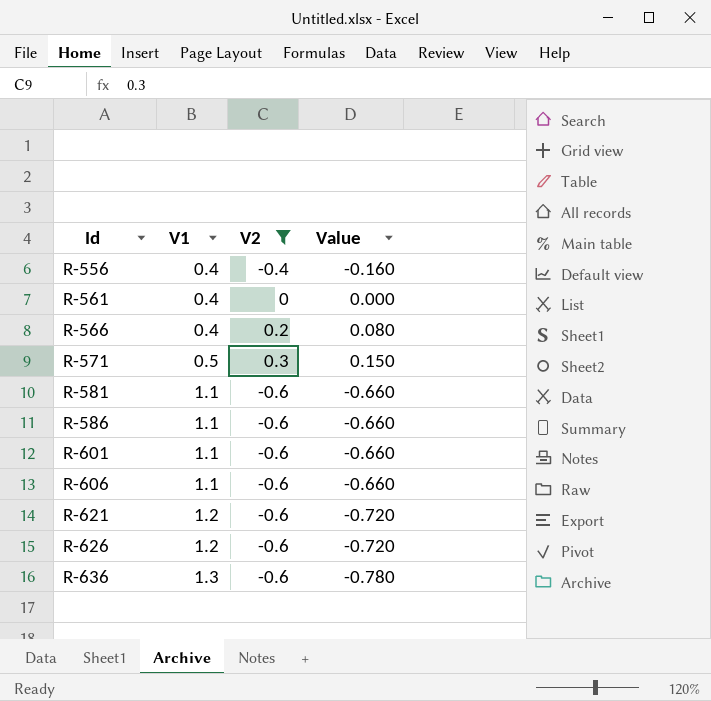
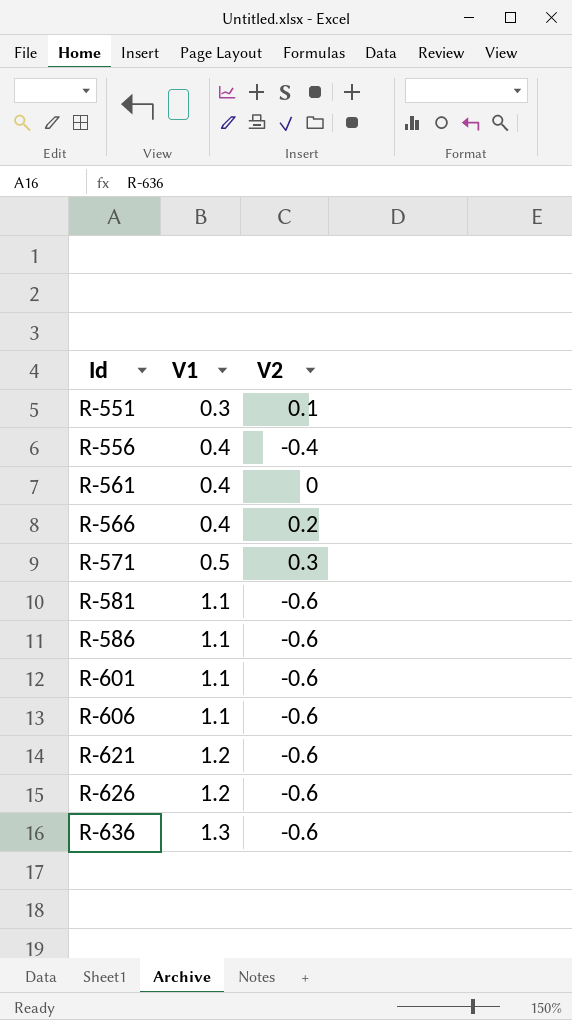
filter: V2 != 0.1 -> none
column Value | formula: [V1] * [V2] -> none

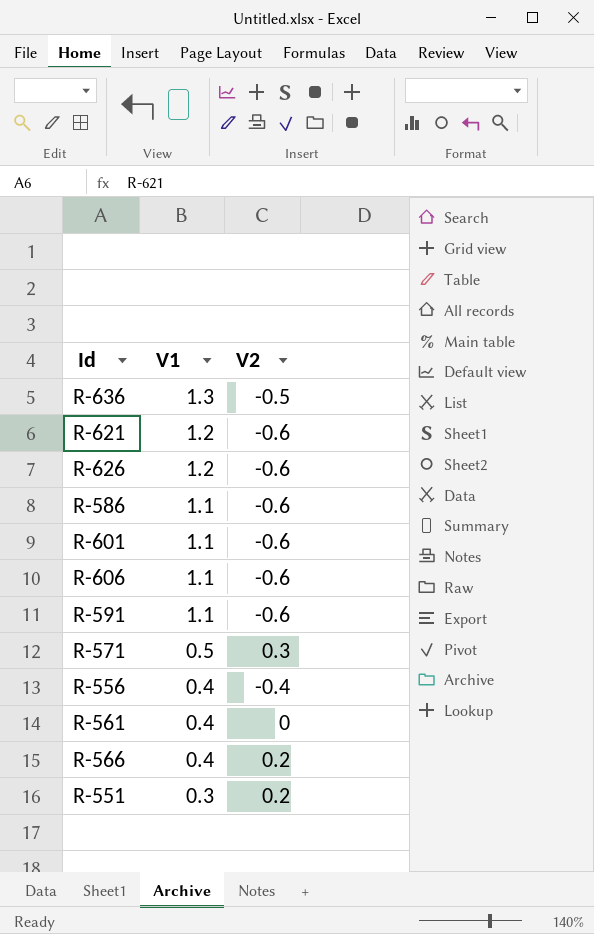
row order: Id ascending -> V1 descending
row R-581: 1.1 | -0.6 -> none
R-636 | V2: -0.6 -> -0.5
row R-591: none -> 1.1 | -0.6
R-551 | V2: 0.1 -> 0.2

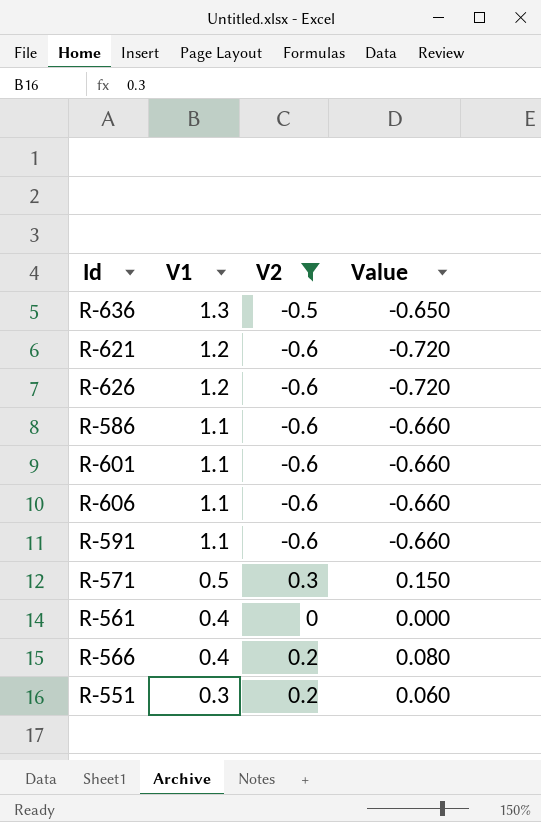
filter: none -> V2 != -0.4
column Value | formula: none -> [V1] * [V2]

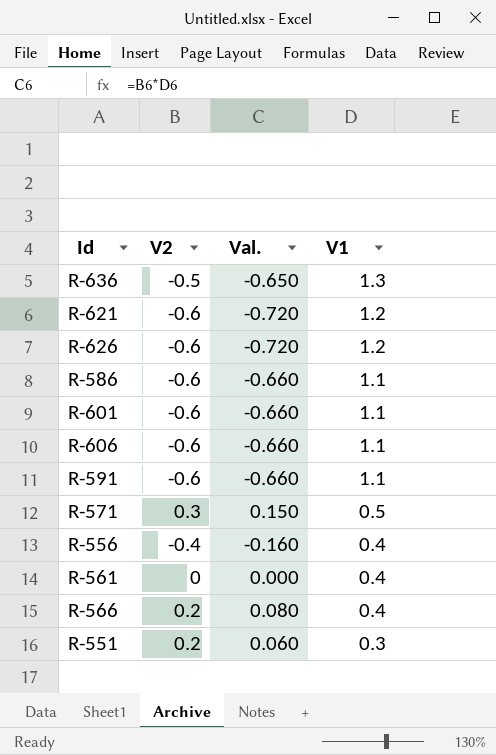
filter: V2 != -0.4 -> none
column name: Value -> Val.
column V1 | position: 2 -> 4

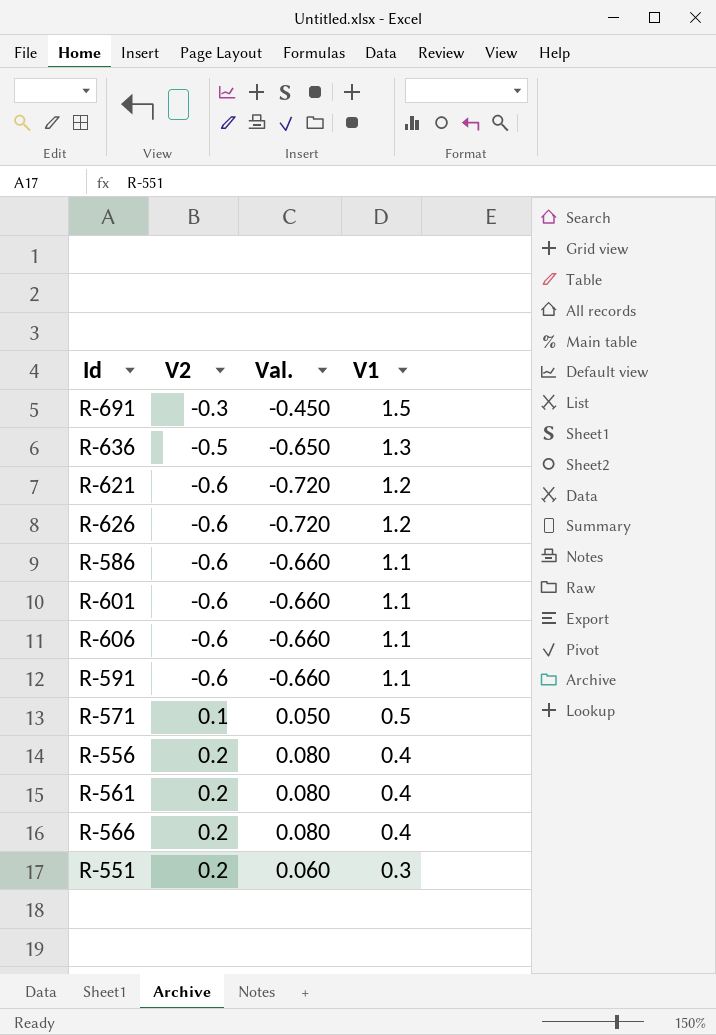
row R-691: none -> -0.3 | -0.450 | 1.5
R-571 | V2: 0.3 -> 0.1
R-571 | Val.: 0.150 -> 0.050
R-556 | V2: -0.4 -> 0.2
R-556 | Val.: -0.160 -> 0.080
R-561 | V2: 0 -> 0.2
R-561 | Val.: 0.000 -> 0.080

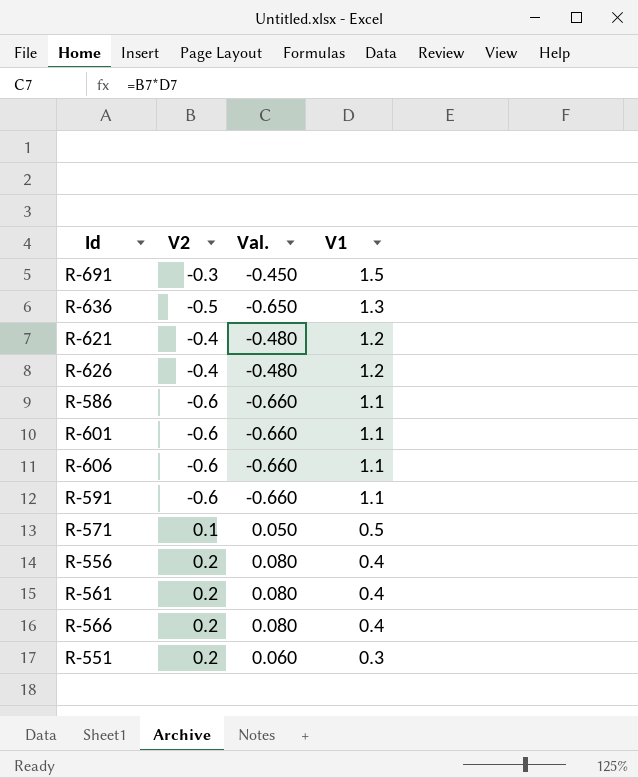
R-621 | V2: -0.6 -> -0.4
R-621 | Val.: -0.720 -> -0.480
R-626 | V2: -0.6 -> -0.4
R-626 | Val.: -0.720 -> -0.480

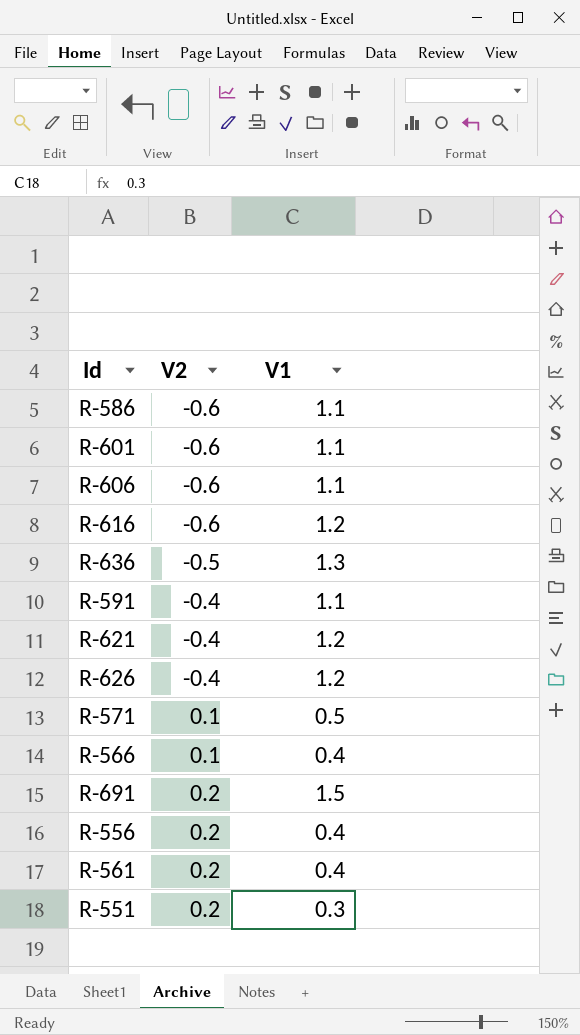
row order: V1 descending -> V2 ascending
column Val. | formula: [V2] * [V1] -> none
row R-616: none -> -0.6 | 1.2
R-591 | V2: -0.6 -> -0.4
R-566 | V2: 0.2 -> 0.1
R-691 | V2: -0.3 -> 0.2

